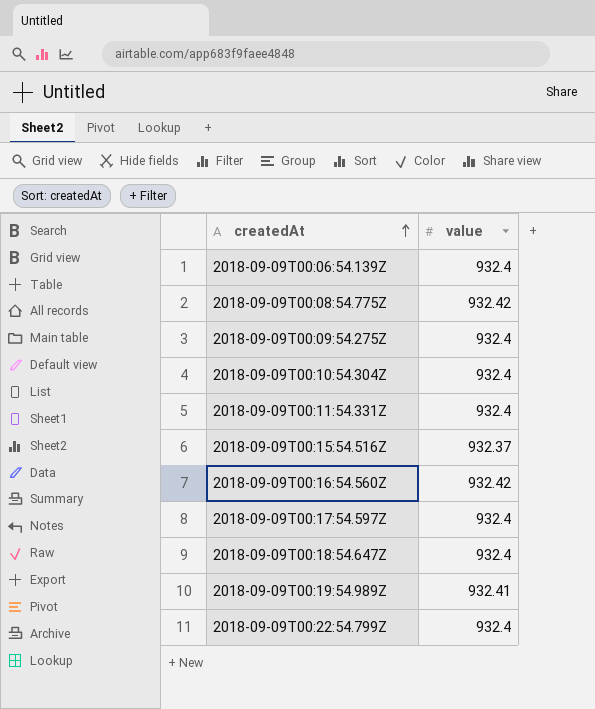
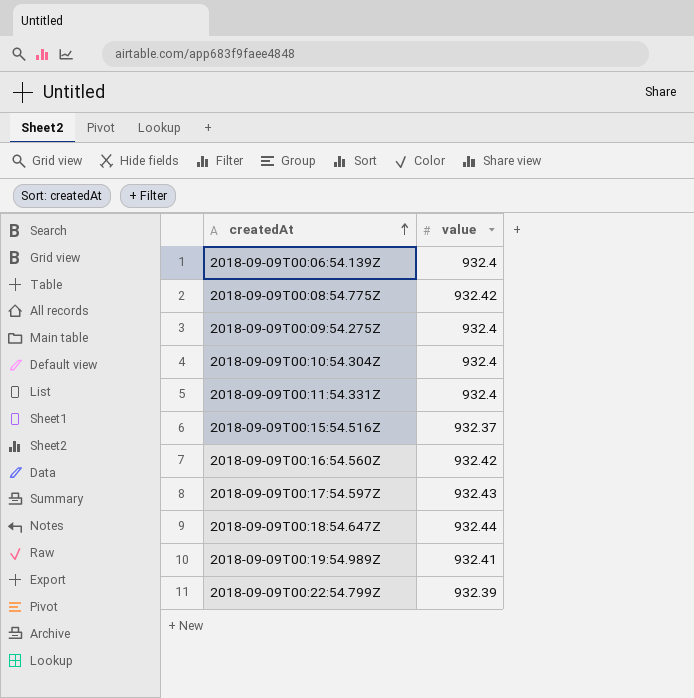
2018-09-09T00:17:54.597Z | value: 932.4 -> 932.43
2018-09-09T00:18:54.647Z | value: 932.4 -> 932.44
2018-09-09T00:22:54.799Z | value: 932.4 -> 932.39

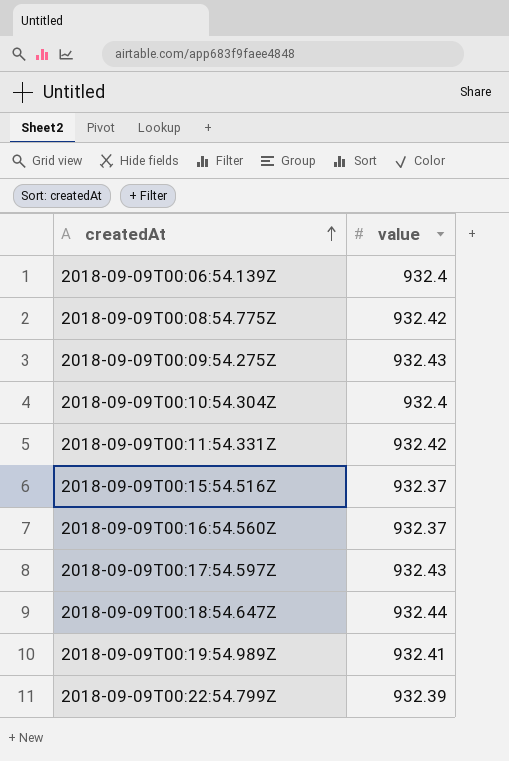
2018-09-09T00:09:54.275Z | value: 932.4 -> 932.43
2018-09-09T00:11:54.331Z | value: 932.4 -> 932.42
2018-09-09T00:16:54.560Z | value: 932.42 -> 932.37

